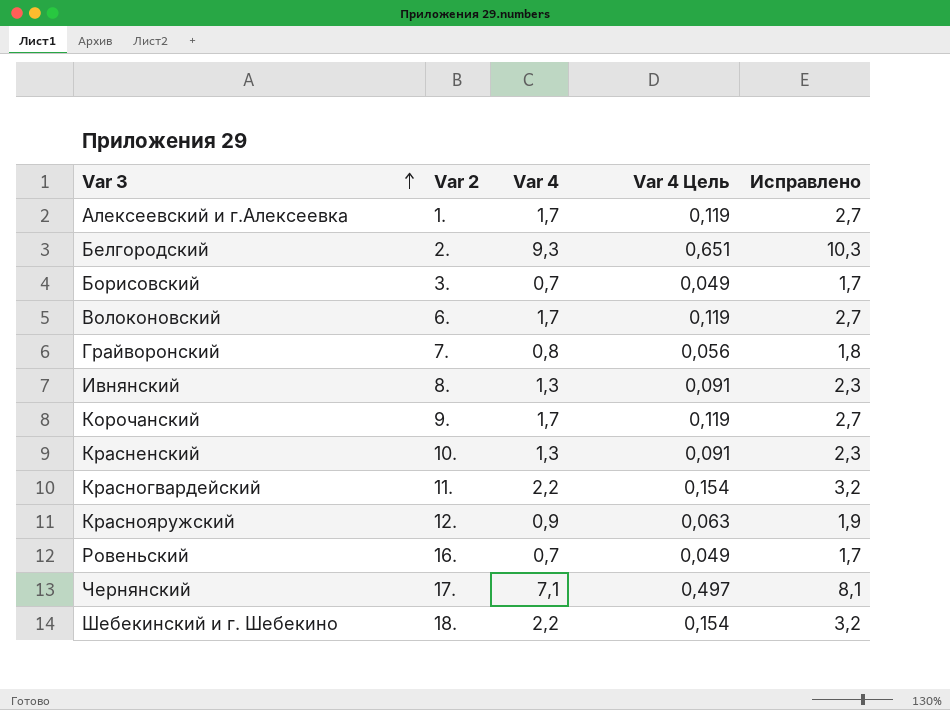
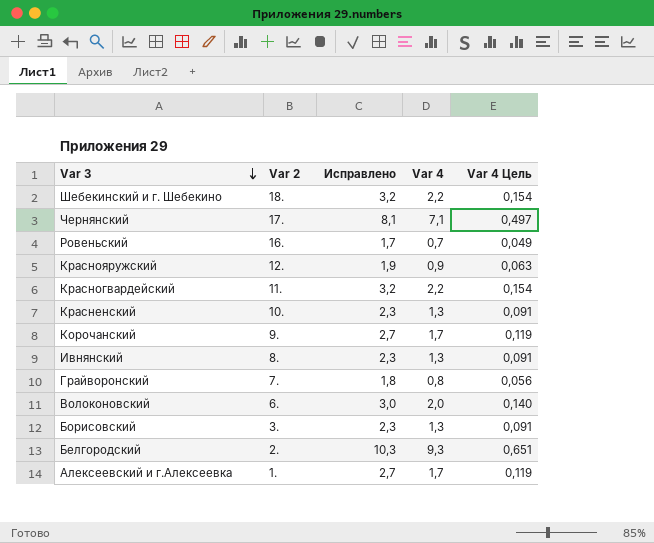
row order: Var 3 ascending -> Var 3 descending
column Исправлено | position: 5 -> 3
Волоконовский | Исправлено: 2,7 -> 3,0
Волоконовский | Var 4: 1,7 -> 2,0
Волоконовский | Var 4 Цель: 0,119 -> 0,140
Борисовский | Исправлено: 1,7 -> 2,3
Борисовский | Var 4: 0,7 -> 1,3
Борисовский | Var 4 Цель: 0,049 -> 0,091

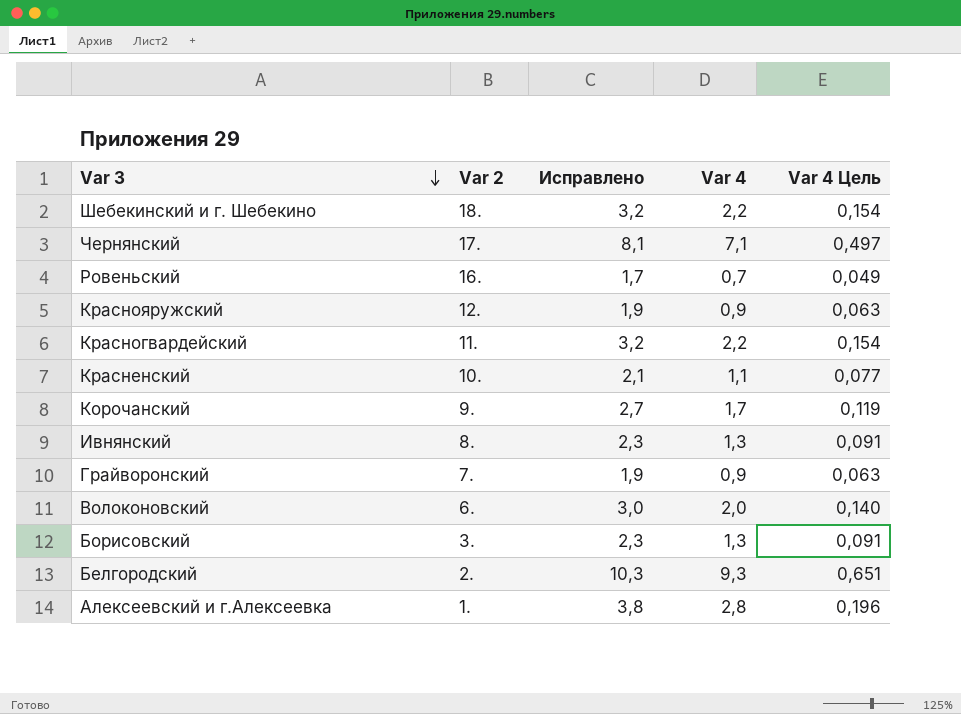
Красненский | Исправлено: 2,3 -> 2,1
Красненский | Var 4: 1,3 -> 1,1
Красненский | Var 4 Цель: 0,091 -> 0,077
Грайворонский | Исправлено: 1,8 -> 1,9
Грайворонский | Var 4: 0,8 -> 0,9
Грайворонский | Var 4 Цель: 0,056 -> 0,063
Алексеевский и г.Алексеевка | Исправлено: 2,7 -> 3,8
Алексеевский и г.Алексеевка | Var 4: 1,7 -> 2,8
Алексеевский и г.Алексеевка | Var 4 Цель: 0,119 -> 0,196

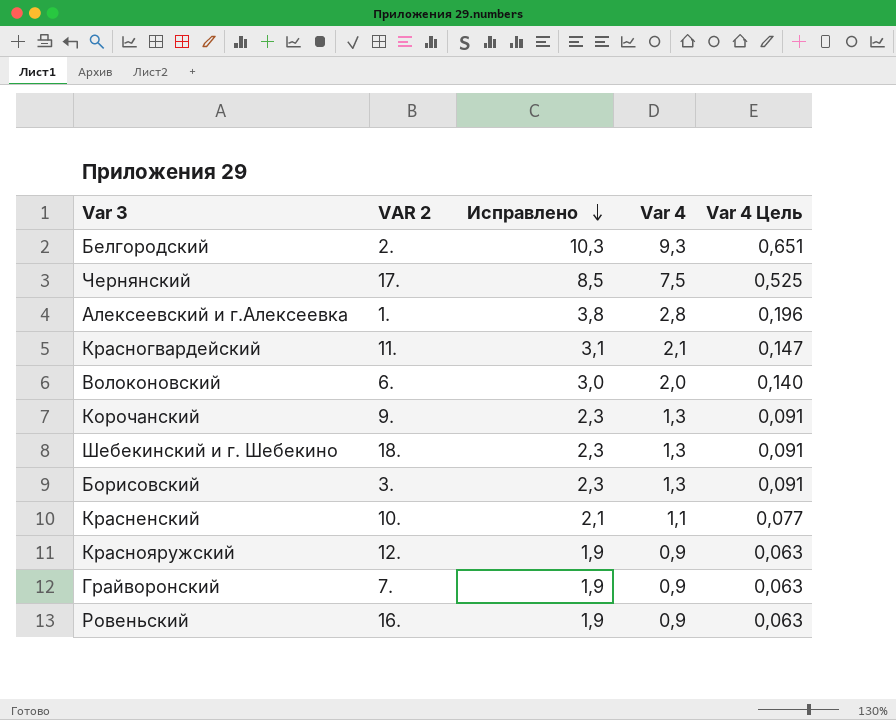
row order: Var 3 descending -> Исправлено descending
column name: Var 2 -> VAR 2
row Ивнянский: 8. | 2,3 | 1,3 | 0,091 -> none
Чернянский | Исправлено: 8,1 -> 8,5
Чернянский | Var 4: 7,1 -> 7,5
Чернянский | Var 4 Цель: 0,497 -> 0,525
Красногвардейский | Исправлено: 3,2 -> 3,1
Красногвардейский | Var 4: 2,2 -> 2,1
Красногвардейский | Var 4 Цель: 0,154 -> 0,147
Корочанский | Исправлено: 2,7 -> 2,3
Корочанский | Var 4: 1,7 -> 1,3
Корочанский | Var 4 Цель: 0,119 -> 0,091
Шебекинский и г. Шебекино | Исправлено: 3,2 -> 2,3
Шебекинский и г. Шебекино | Var 4: 2,2 -> 1,3
Шебекинский и г. Шебекино | Var 4 Цель: 0,154 -> 0,091
Ровеньский | Исправлено: 1,7 -> 1,9
Ровеньский | Var 4: 0,7 -> 0,9
Ровеньский | Var 4 Цель: 0,049 -> 0,063

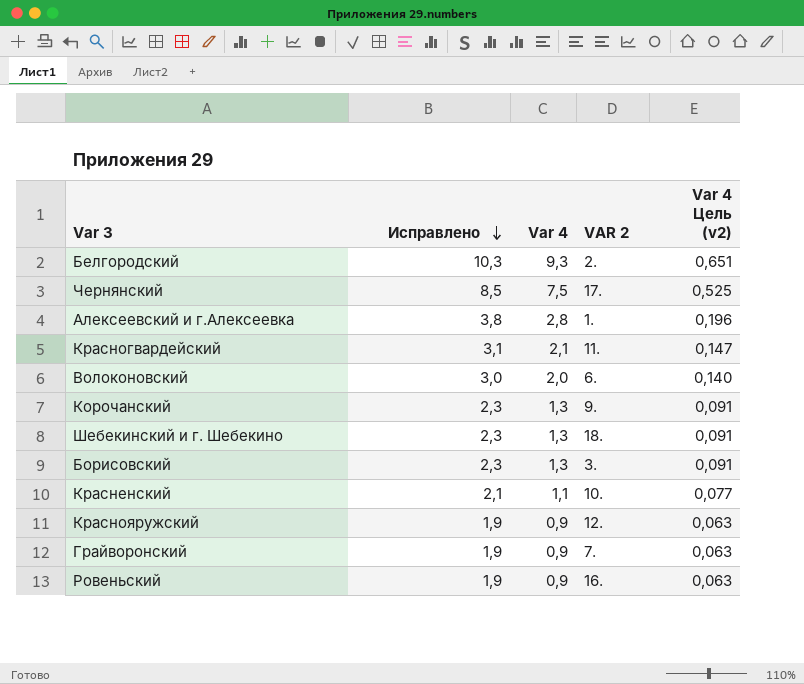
column VAR 2 | position: 2 -> 4
column name: Var 4 Цель -> Var 4 Цель (v2)

